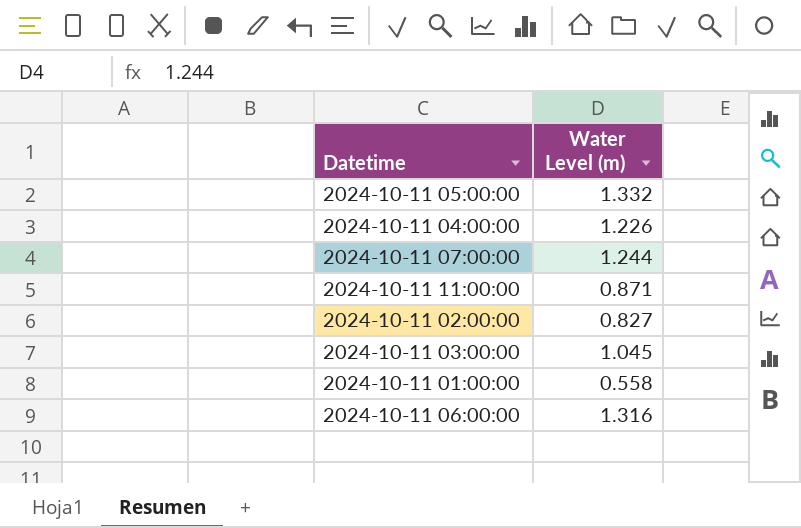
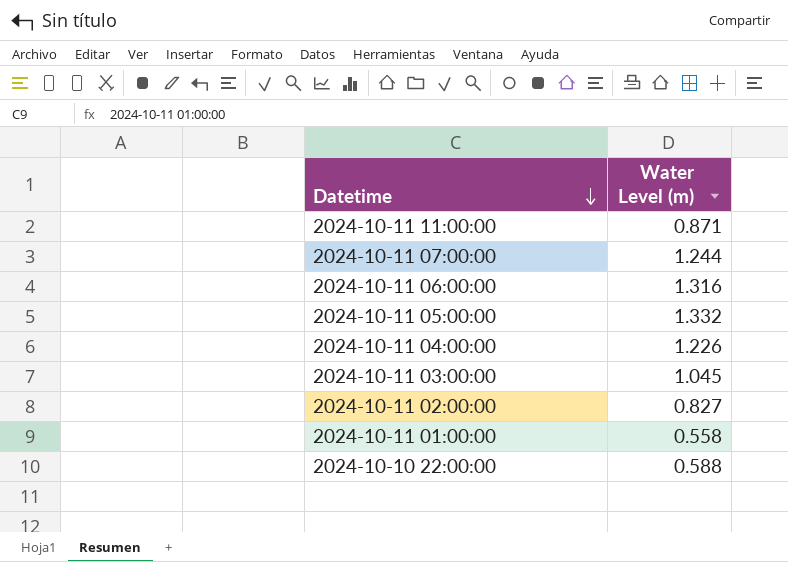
row order: none -> Datetime descending
row 2024-10-10 22:00:00: none -> 0.588

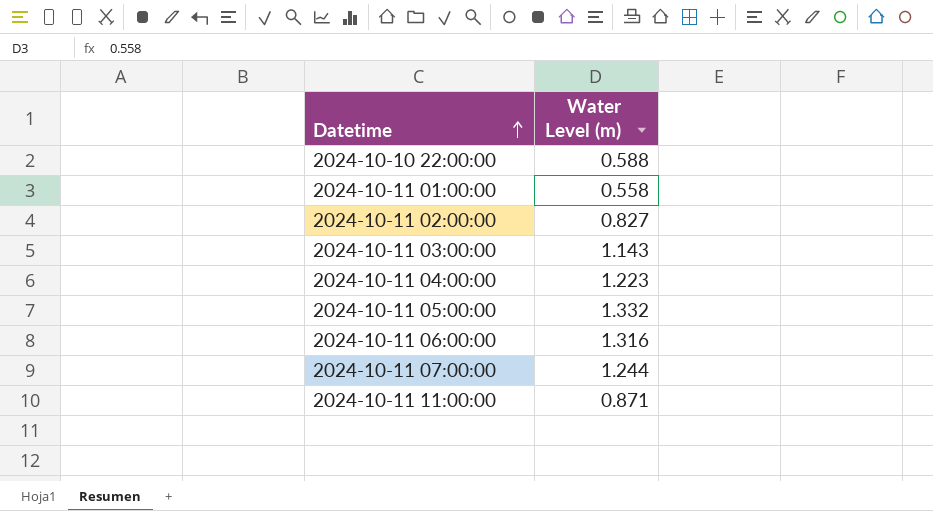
row order: Datetime descending -> Datetime ascending
2024-10-11 03:00:00 | Water Level (m): 1.045 -> 1.143
2024-10-11 04:00:00 | Water Level (m): 1.226 -> 1.223

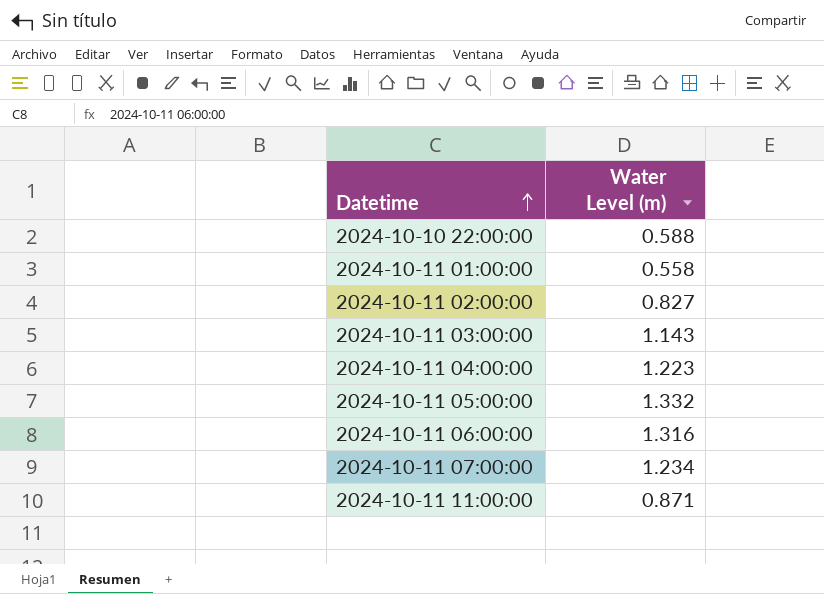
2024-10-11 07:00:00 | Water Level (m): 1.244 -> 1.234

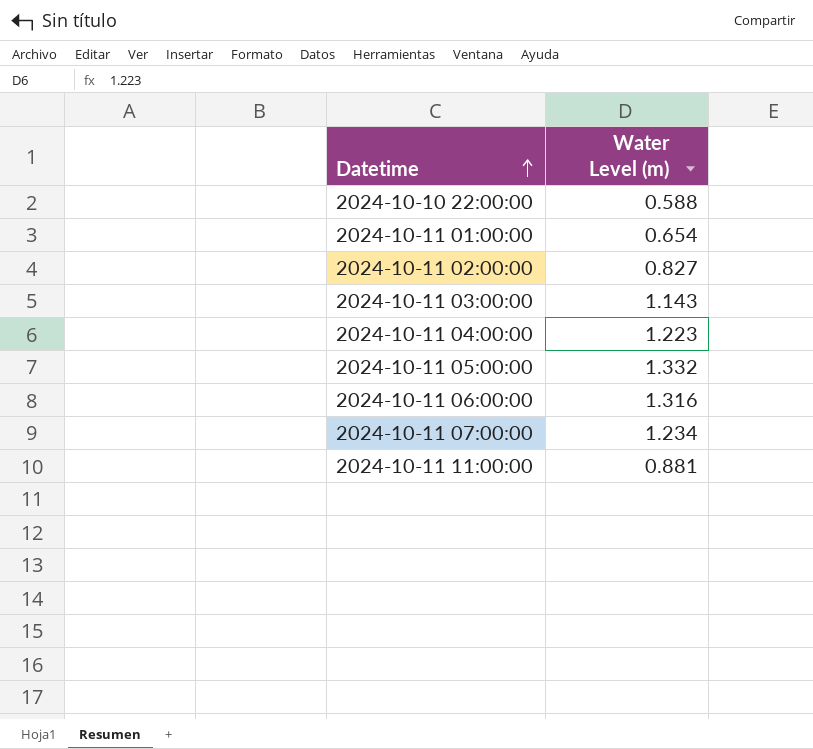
2024-10-11 01:00:00 | Water Level (m): 0.558 -> 0.654
2024-10-11 11:00:00 | Water Level (m): 0.871 -> 0.881

